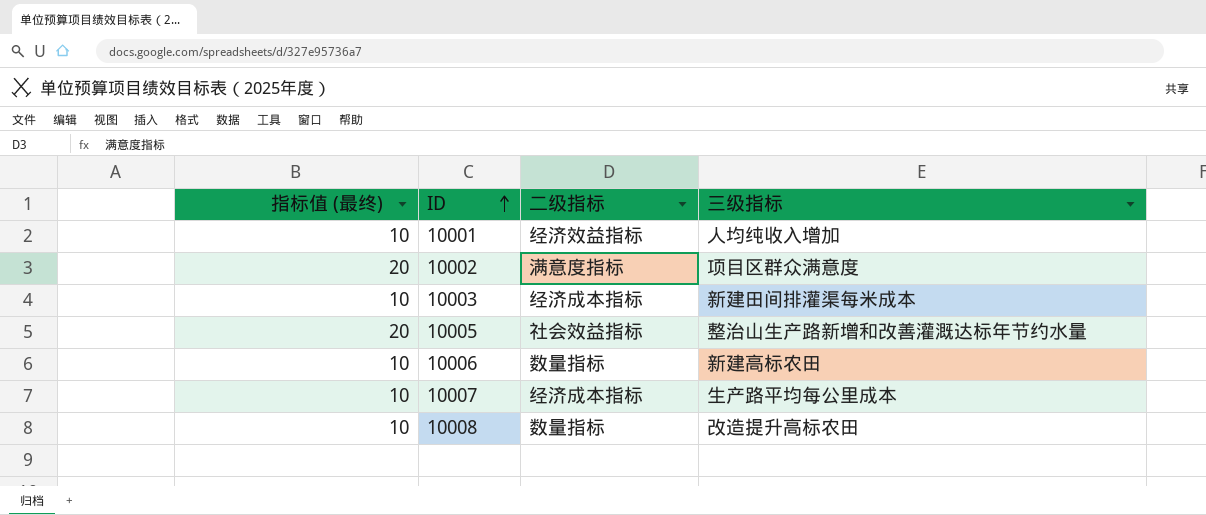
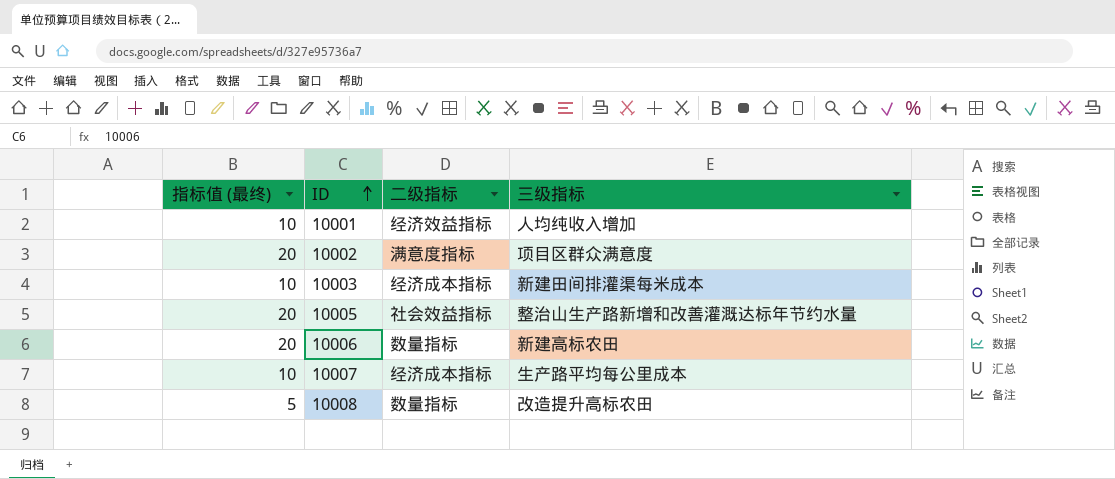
10006 | 指标值 (最终): 10 -> 20
10008 | 指标值 (最终): 10 -> 5

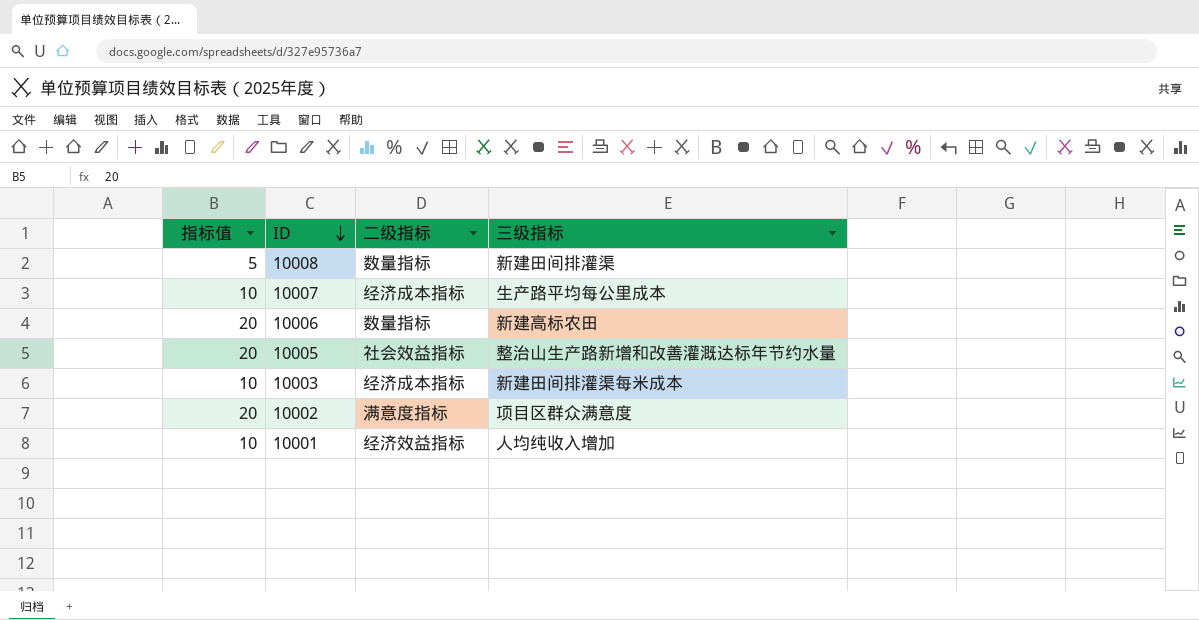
row order: ID ascending -> ID descending
column name: 指标值 (最终) -> 指标值
10008 | 三级指标: 改造提升高标农田 -> 新建田间排灌渠

